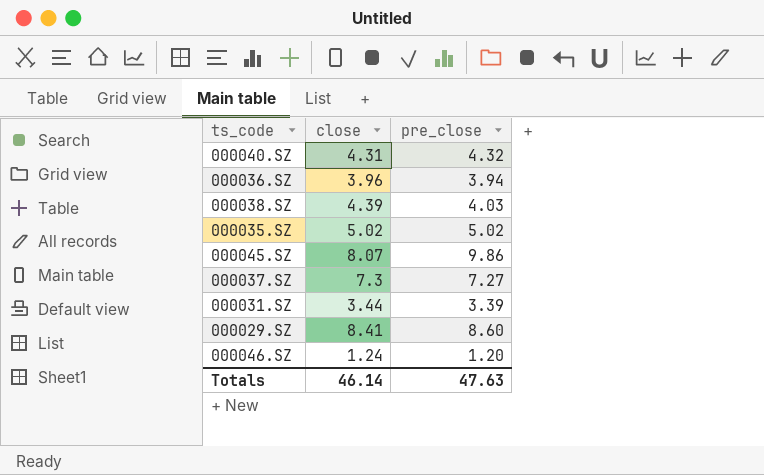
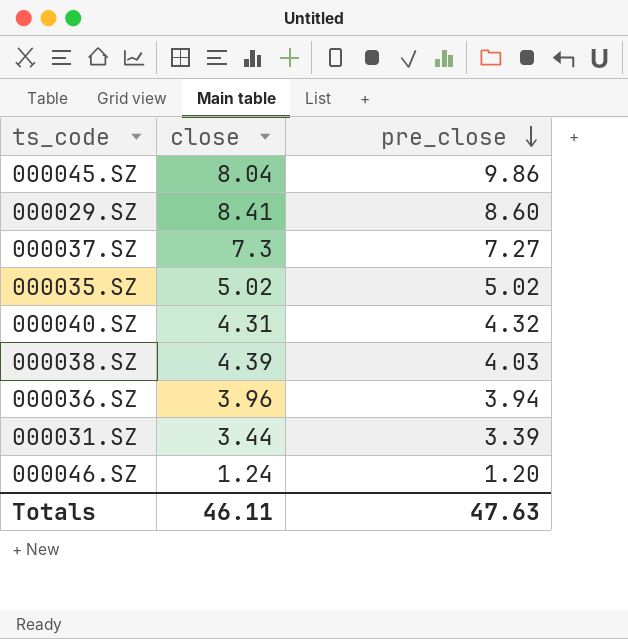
row order: none -> pre_close descending
000045.SZ | close: 8.07 -> 8.04
Totals | close: 46.14 -> 46.11

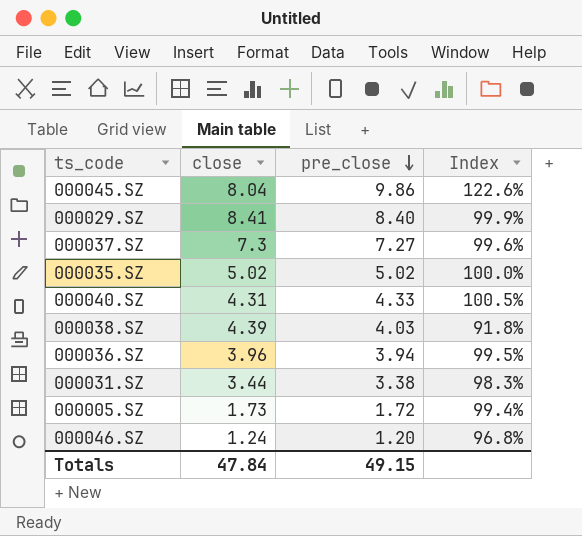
column Index | formula: none -> [pre_close] / [close]
000029.SZ | pre_close: 8.60 -> 8.40
000040.SZ | pre_close: 4.32 -> 4.33
000031.SZ | pre_close: 3.39 -> 3.38
row 000005.SZ: none -> 1.73 | 1.72 | 99.4%
Totals | close: 46.11 -> 47.84
Totals | pre_close: 47.63 -> 49.15

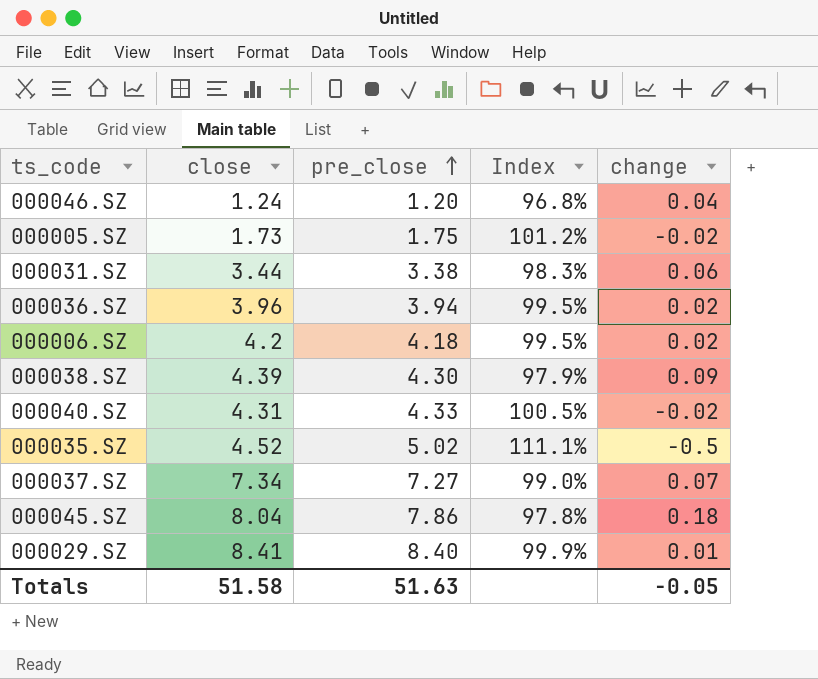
row order: pre_close descending -> pre_close ascending
column change | formula: none -> [close] - [pre_close]
000005.SZ | pre_close: 1.72 -> 1.75
000005.SZ | Index: 99.4% -> 101.2%
row 000006.SZ: none -> 4.2 | 4.18 | 99.5% | 0.02
000038.SZ | pre_close: 4.03 -> 4.30
000038.SZ | Index: 91.8% -> 97.9%
000035.SZ | close: 5.02 -> 4.52
000035.SZ | Index: 100.0% -> 111.1%
000037.SZ | close: 7.3 -> 7.34
000037.SZ | Index: 99.6% -> 99.0%
000045.SZ | pre_close: 9.86 -> 7.86
000045.SZ | Index: 122.6% -> 97.8%
Totals | close: 47.84 -> 51.58
Totals | pre_close: 49.15 -> 51.63

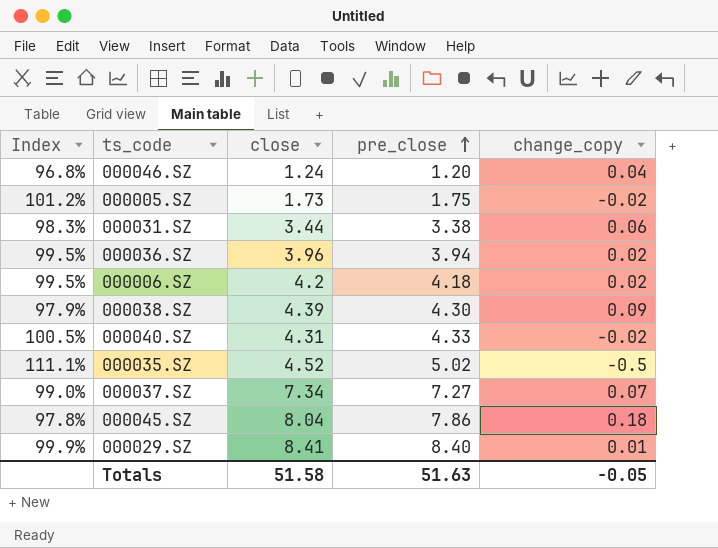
column Index | position: 4 -> 1
column name: change -> change_copy

